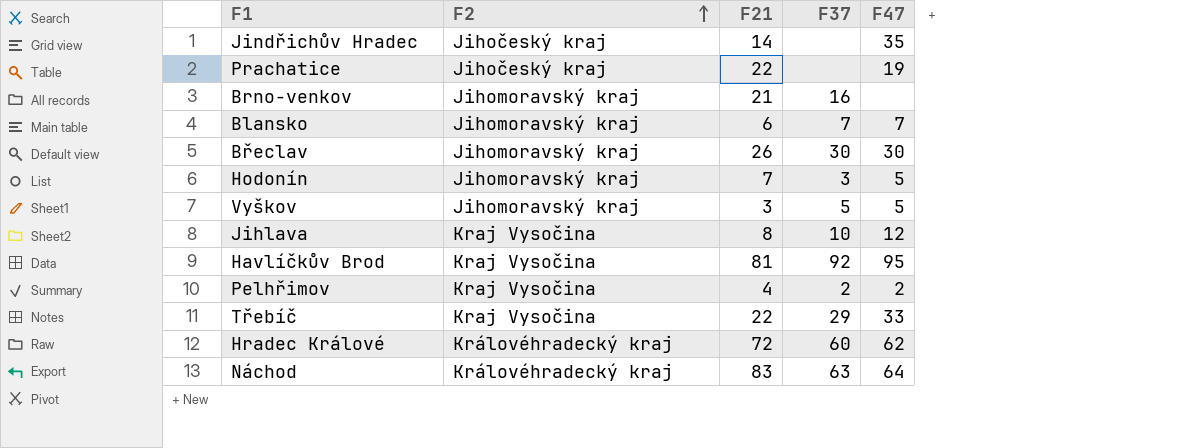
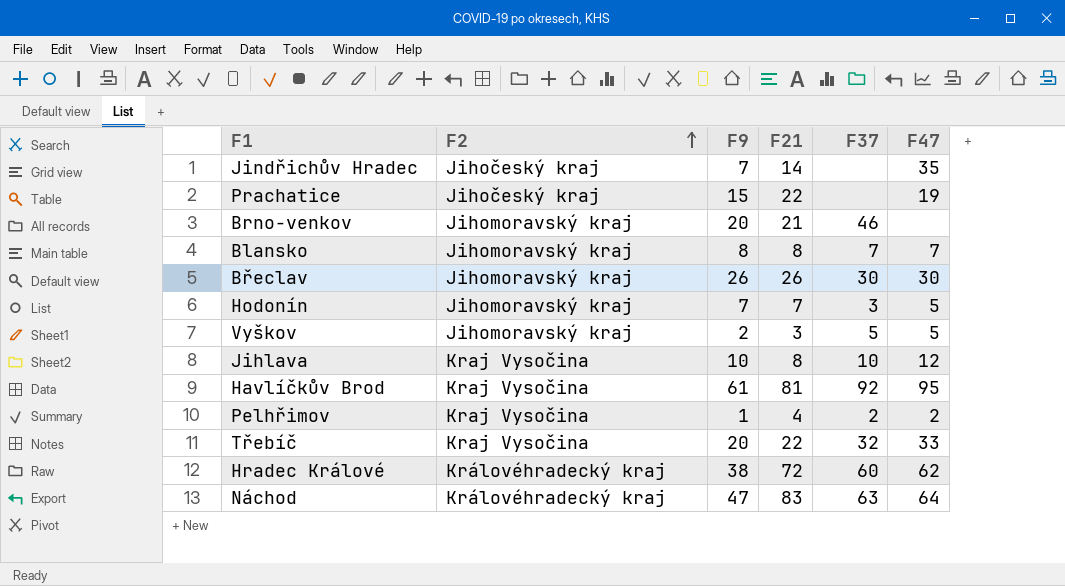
column F9 | position: none -> 3
Brno-venkov | F37: 16 -> 46
Blansko | F21: 6 -> 8
Třebíč | F37: 29 -> 32

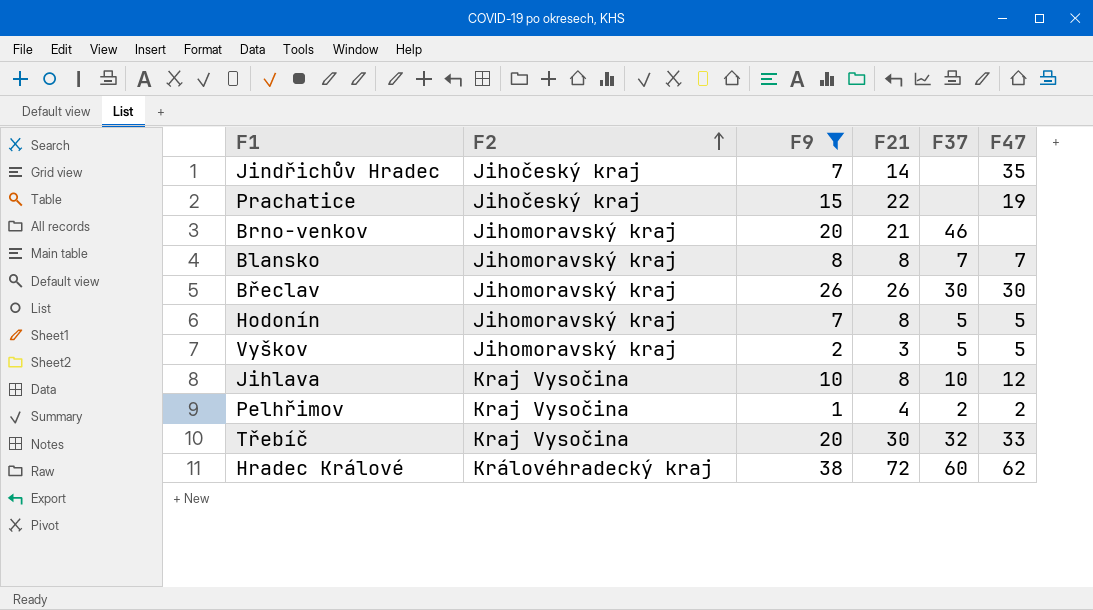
filter: none -> F9 <= 38
Hodonín | F21: 7 -> 8
Hodonín | F37: 3 -> 5
Třebíč | F21: 22 -> 30

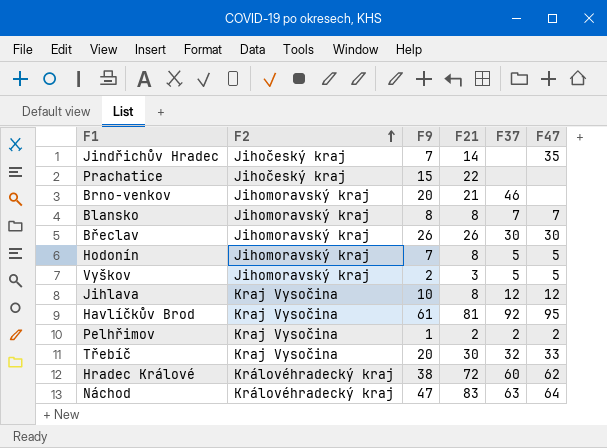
filter: F9 <= 38 -> none
Prachatice | F47: 19 -> none
Jihlava | F37: 10 -> 12
Pelhřimov | F21: 4 -> 2

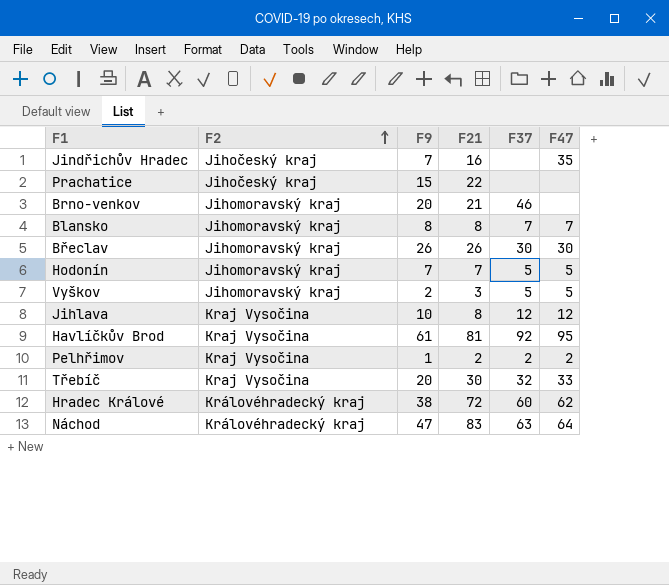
Jindřichův Hradec | F21: 14 -> 16
Hodonín | F21: 8 -> 7

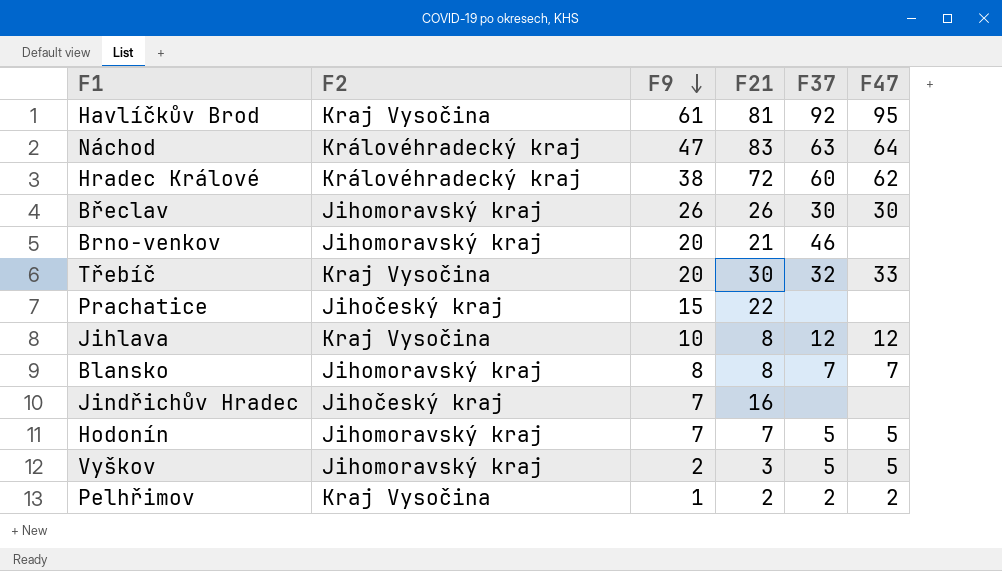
row order: F2 ascending -> F9 descending
Jindřichův Hradec | F47: 35 -> none

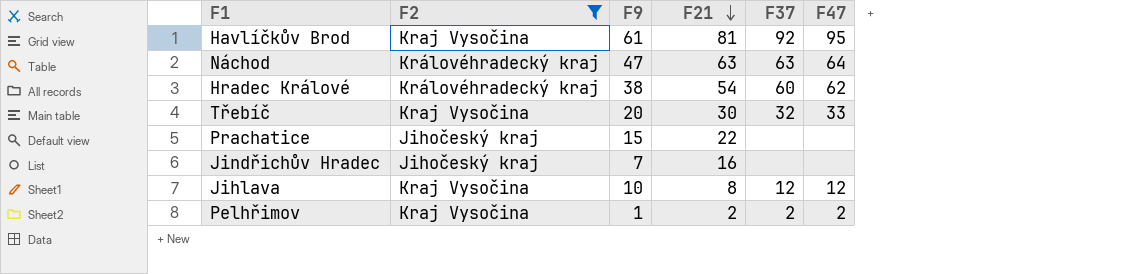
filter: none -> F2 != Jihomoravský kraj
row order: F9 descending -> F21 descending
Náchod | F21: 83 -> 63
Hradec Králové | F21: 72 -> 54

